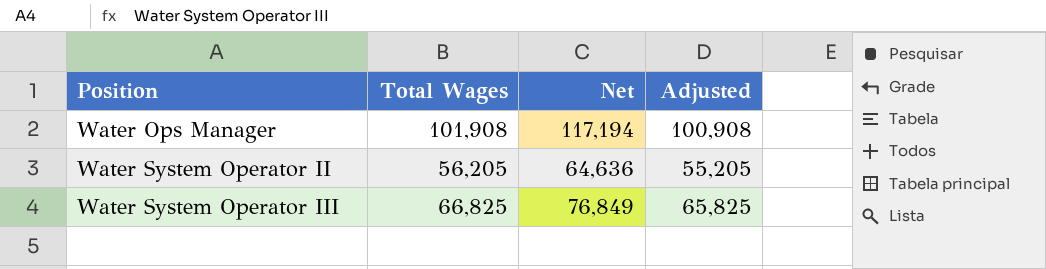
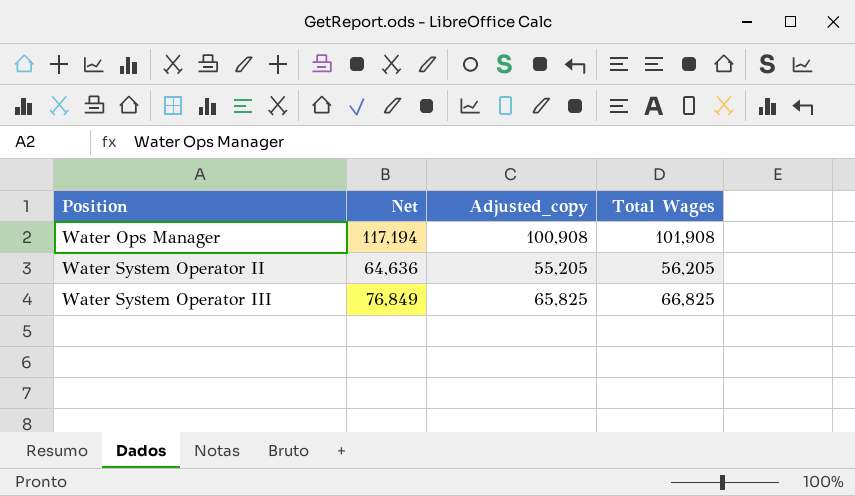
column name: Adjusted -> Adjusted_copy
column Total Wages | position: 2 -> 4

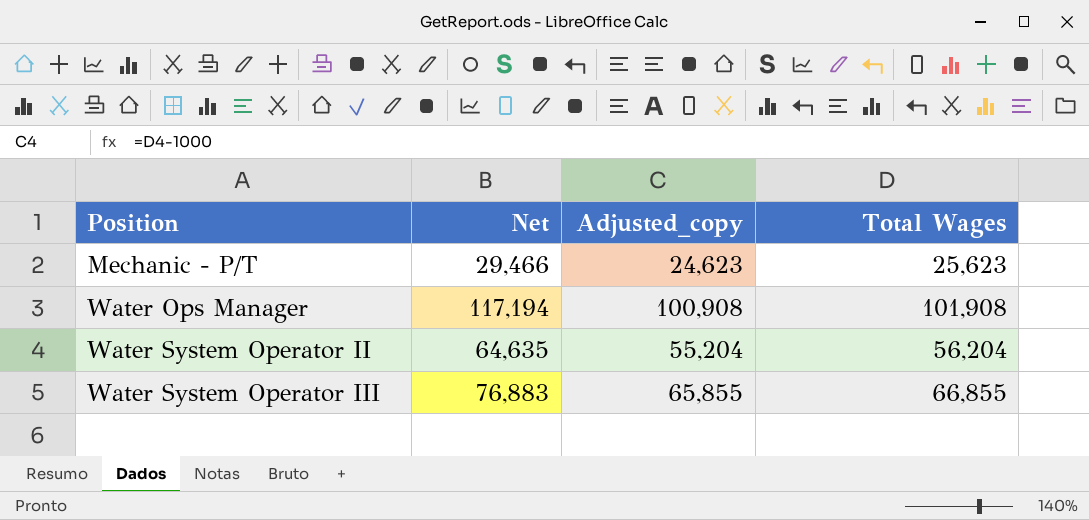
row Mechanic - P/T: none -> 29,466 | 24,623 | 25,623
Water System Operator II | Net: 64,636 -> 64,635
Water System Operator II | Adjusted_copy: 55,205 -> 55,204
Water System Operator II | Total Wages: 56,205 -> 56,204
Water System Operator III | Net: 76,849 -> 76,883
Water System Operator III | Adjusted_copy: 65,825 -> 65,855
Water System Operator III | Total Wages: 66,825 -> 66,855

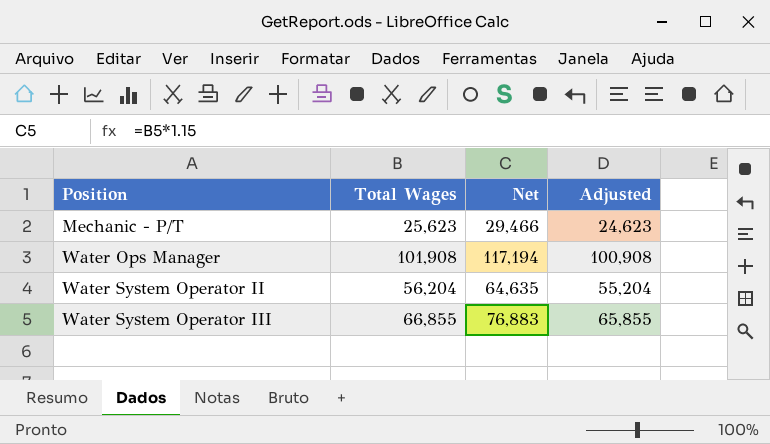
column Total Wages | position: 4 -> 2
column name: Adjusted_copy -> Adjusted

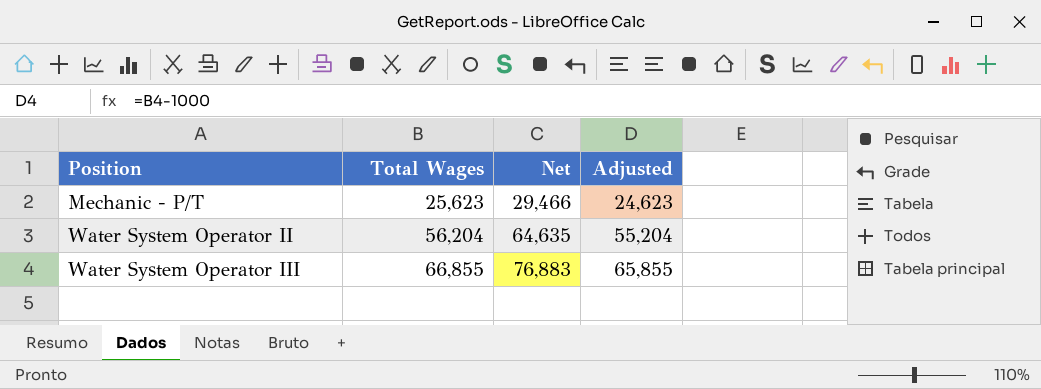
row Water Ops Manager: 101,908 | 117,194 | 100,908 -> none

